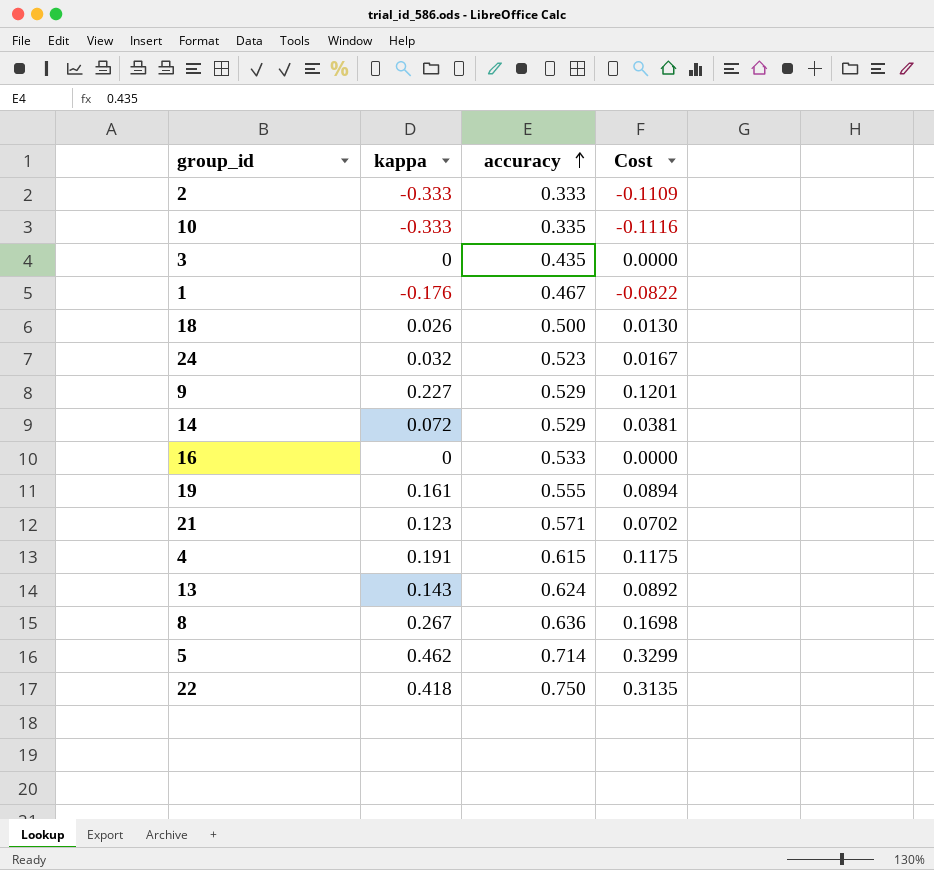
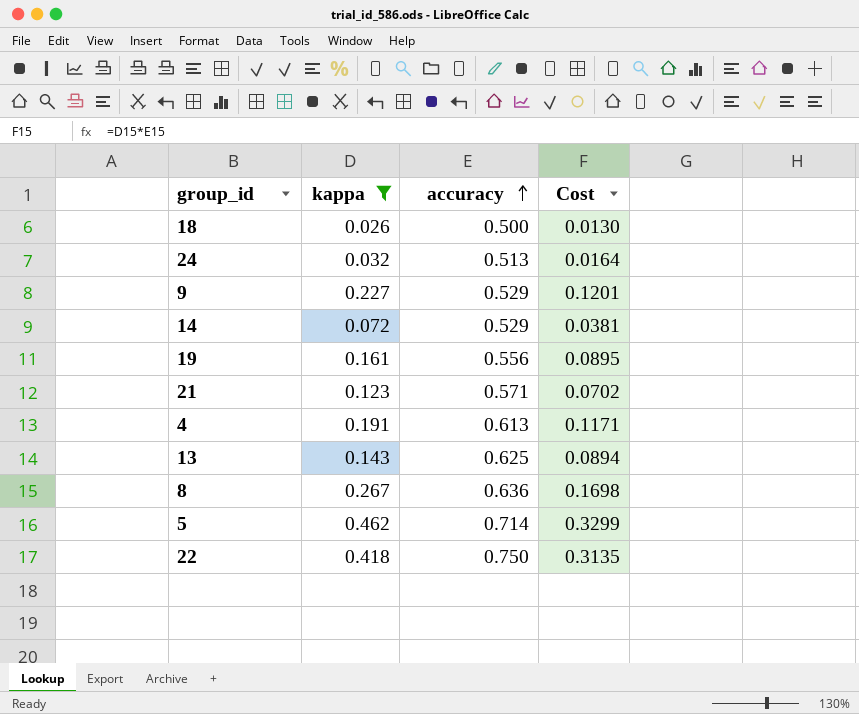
filter: none -> kappa >= 0.026
24 | accuracy: 0.523 -> 0.513
24 | Cost: 0.0167 -> 0.0164
19 | accuracy: 0.555 -> 0.556
19 | Cost: 0.0894 -> 0.0895
4 | accuracy: 0.615 -> 0.613
4 | Cost: 0.1175 -> 0.1171
13 | accuracy: 0.624 -> 0.625
13 | Cost: 0.0892 -> 0.0894

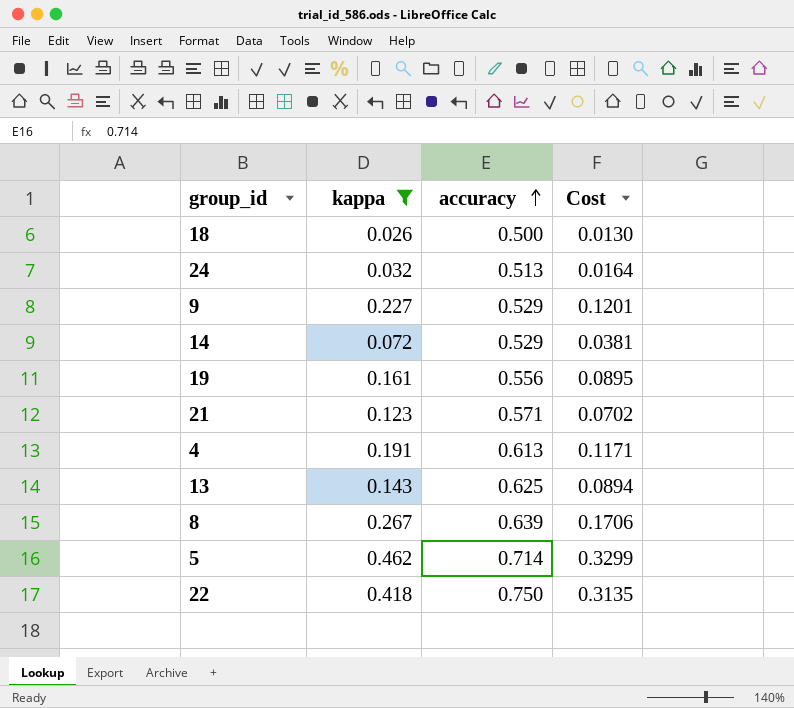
8 | accuracy: 0.636 -> 0.639
8 | Cost: 0.1698 -> 0.1706

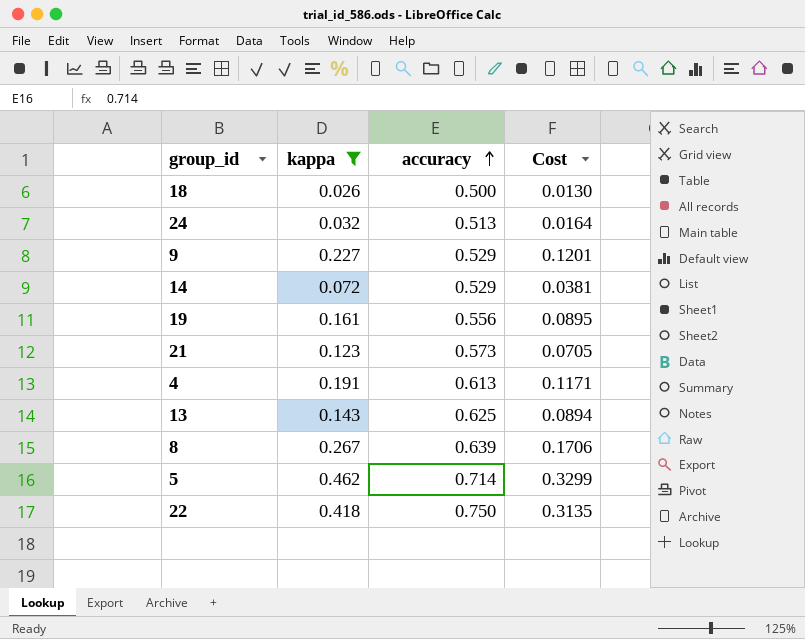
21 | accuracy: 0.571 -> 0.573
21 | Cost: 0.0702 -> 0.0705

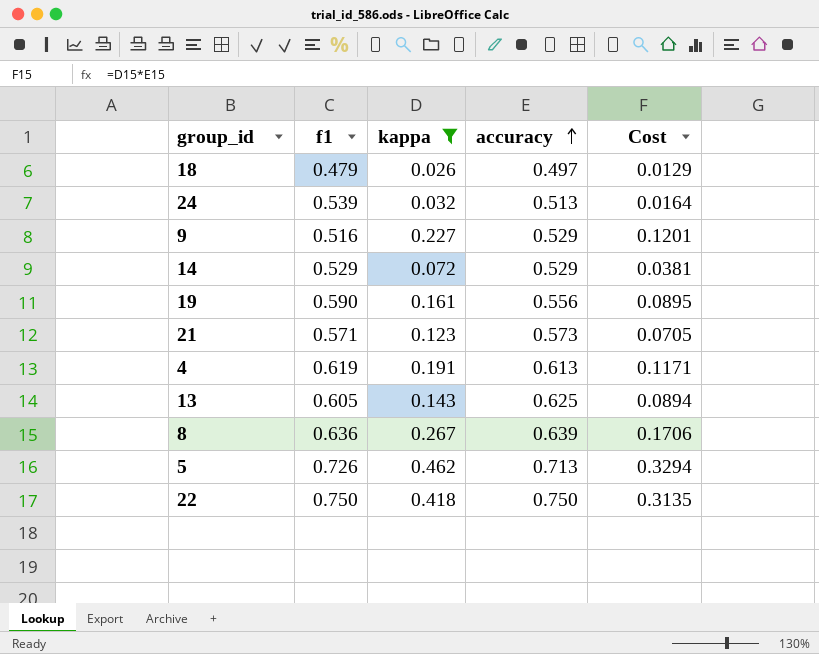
column f1 | position: none -> 2
18 | accuracy: 0.500 -> 0.497
18 | Cost: 0.0130 -> 0.0129
5 | accuracy: 0.714 -> 0.713
5 | Cost: 0.3299 -> 0.3294

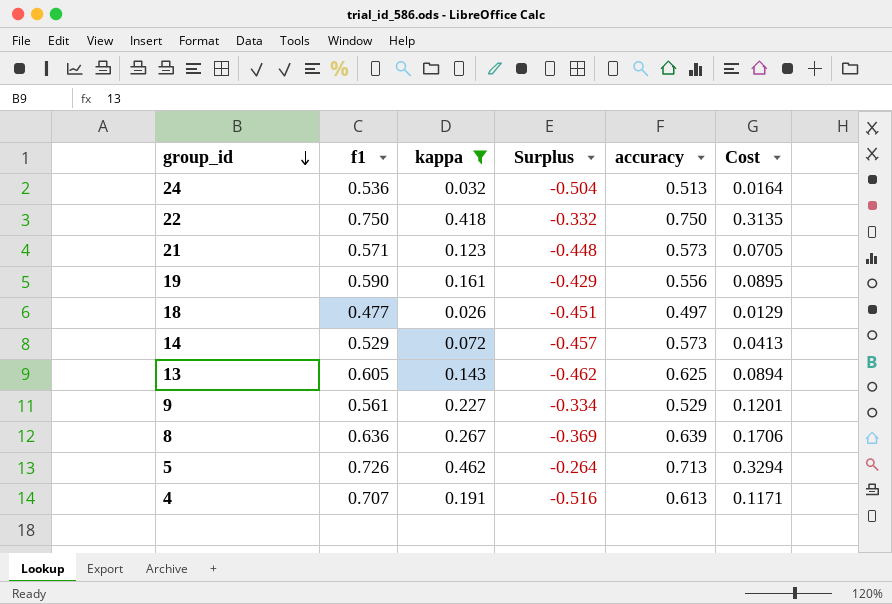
row order: accuracy ascending -> group_id descending
column Surplus | formula: none -> [kappa] - [f1]
24 | f1: 0.539 -> 0.536
18 | f1: 0.479 -> 0.477
14 | accuracy: 0.529 -> 0.573
14 | Cost: 0.0381 -> 0.0413
9 | f1: 0.516 -> 0.561
4 | f1: 0.619 -> 0.707

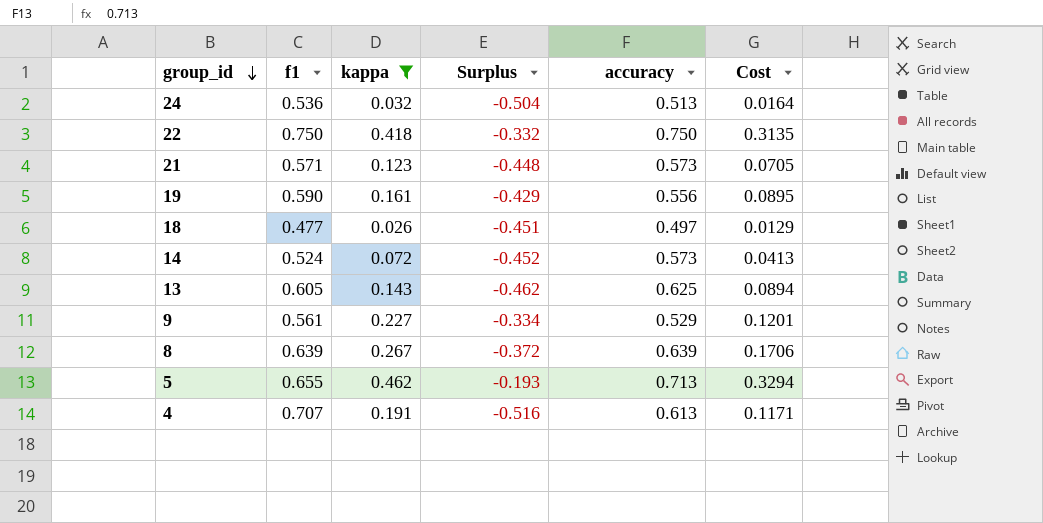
14 | f1: 0.529 -> 0.524
14 | Surplus: -0.457 -> -0.452
8 | f1: 0.636 -> 0.639
8 | Surplus: -0.369 -> -0.372
5 | f1: 0.726 -> 0.655
5 | Surplus: -0.264 -> -0.193

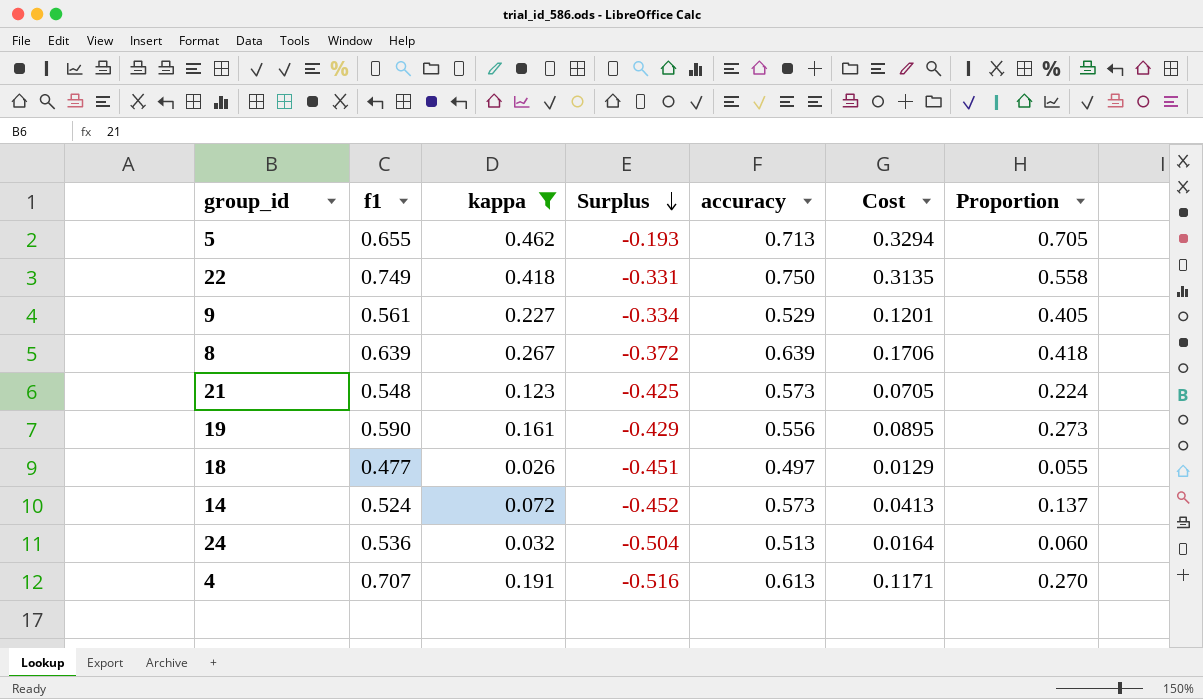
row order: group_id descending -> Surplus descending
column Proportion | formula: none -> [kappa] / [f1]
row 13: 0.605 | 0.143 | -0.462 | 0.625 | 0.0894 -> none
22 | f1: 0.750 -> 0.749
22 | Surplus: -0.332 -> -0.331
21 | f1: 0.571 -> 0.548
21 | Surplus: -0.448 -> -0.425

